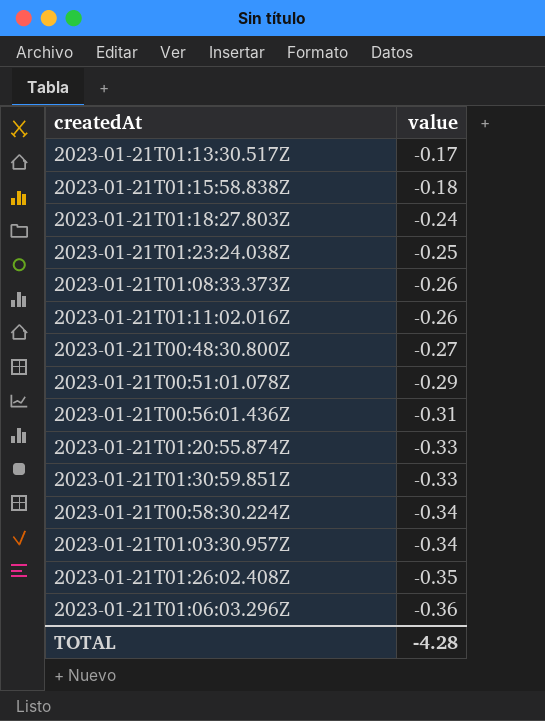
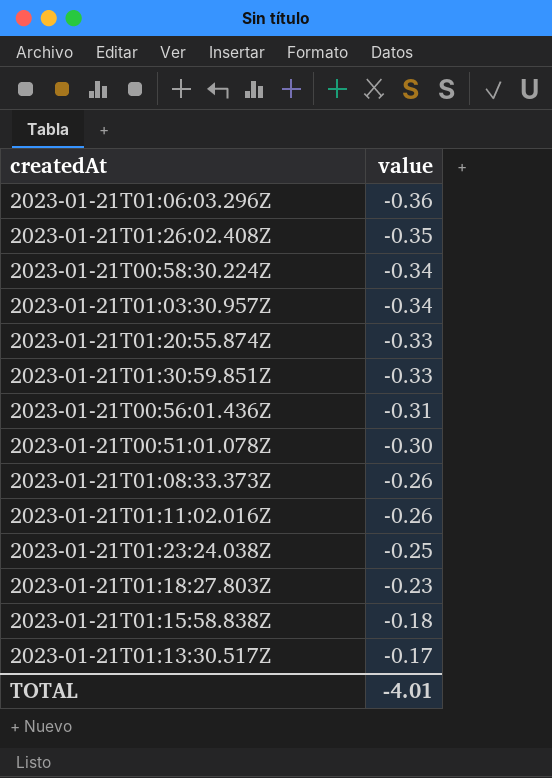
row order: value descending -> value ascending
row 2023-01-21T00:48:30.800Z: -0.27 -> none
2023-01-21T00:51:01.078Z | value: -0.29 -> -0.30
2023-01-21T01:18:27.803Z | value: -0.24 -> -0.23
TOTAL | value: -4.28 -> -4.01

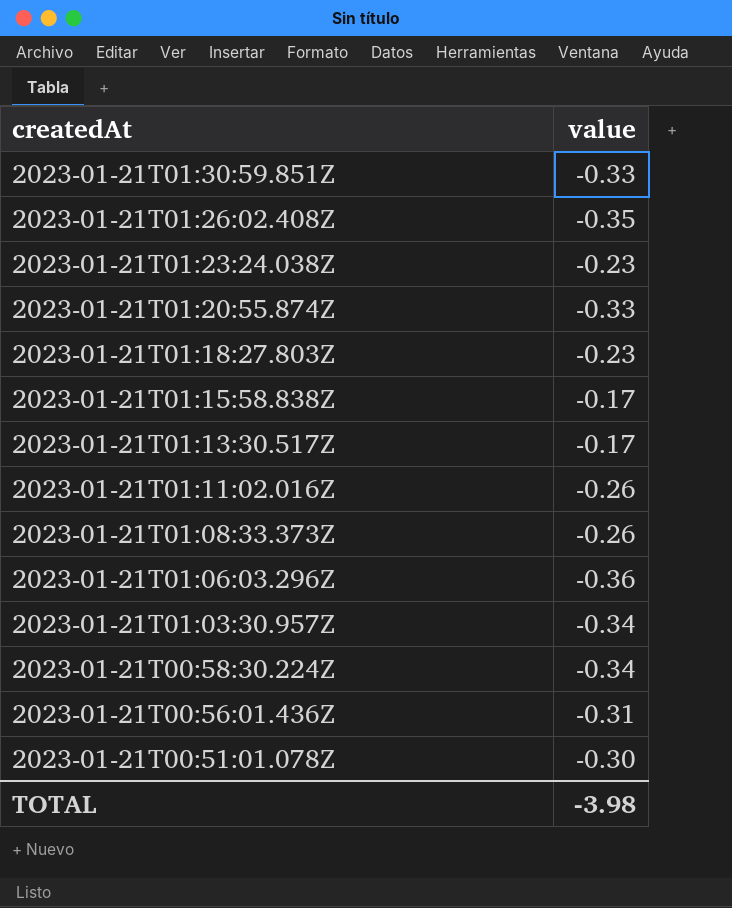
row order: value ascending -> createdAt descending
2023-01-21T01:23:24.038Z | value: -0.25 -> -0.23
2023-01-21T01:15:58.838Z | value: -0.18 -> -0.17
TOTAL | value: -4.01 -> -3.98

